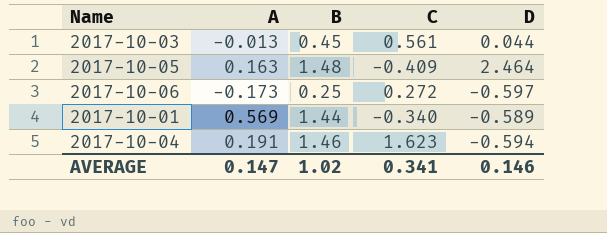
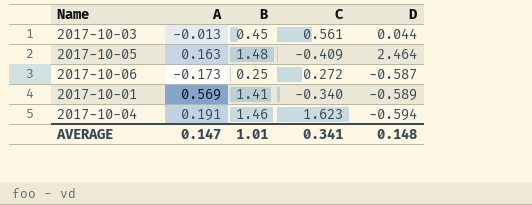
2017-10-06 | D: -0.597 -> -0.587
2017-10-01 | B: 1.44 -> 1.41
AVERAGE | B: 1.02 -> 1.01
AVERAGE | D: 0.146 -> 0.148

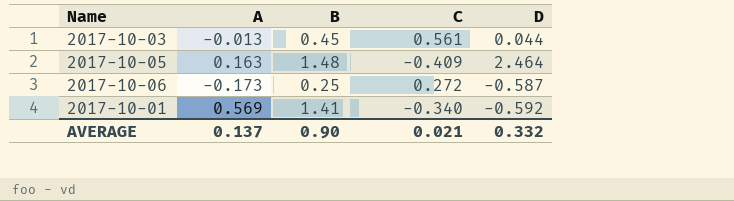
row 2017-10-04: 0.191 | 1.46 | 1.623 | -0.594 -> none
2017-10-01 | D: -0.589 -> -0.592
AVERAGE | A: 0.147 -> 0.137
AVERAGE | B: 1.01 -> 0.90
AVERAGE | C: 0.341 -> 0.021
AVERAGE | D: 0.148 -> 0.332

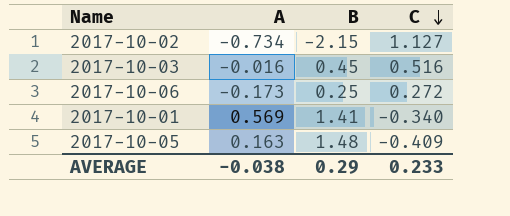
row order: none -> C descending
column D | position: 5 -> none
row 2017-10-02: none -> -0.734 | -2.15 | 1.127
2017-10-03 | A: -0.013 -> -0.016
2017-10-03 | C: 0.561 -> 0.516
AVERAGE | A: 0.137 -> -0.038
AVERAGE | B: 0.90 -> 0.29
AVERAGE | C: 0.021 -> 0.233

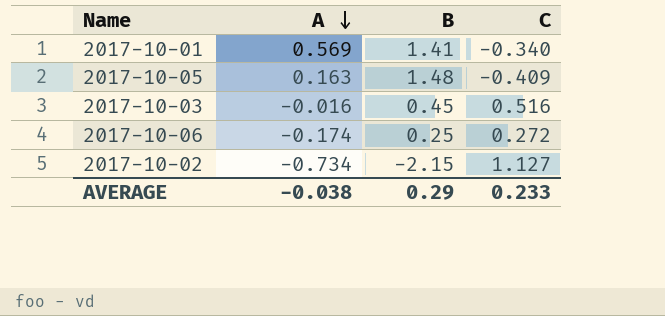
row order: C descending -> A descending
2017-10-06 | A: -0.173 -> -0.174

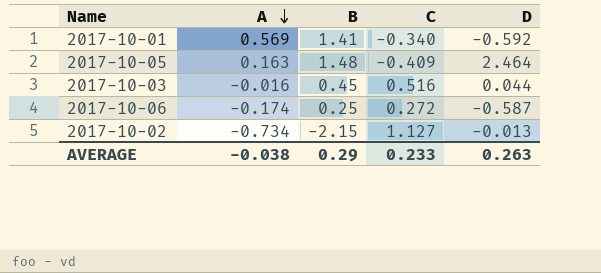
column D | position: none -> 5

